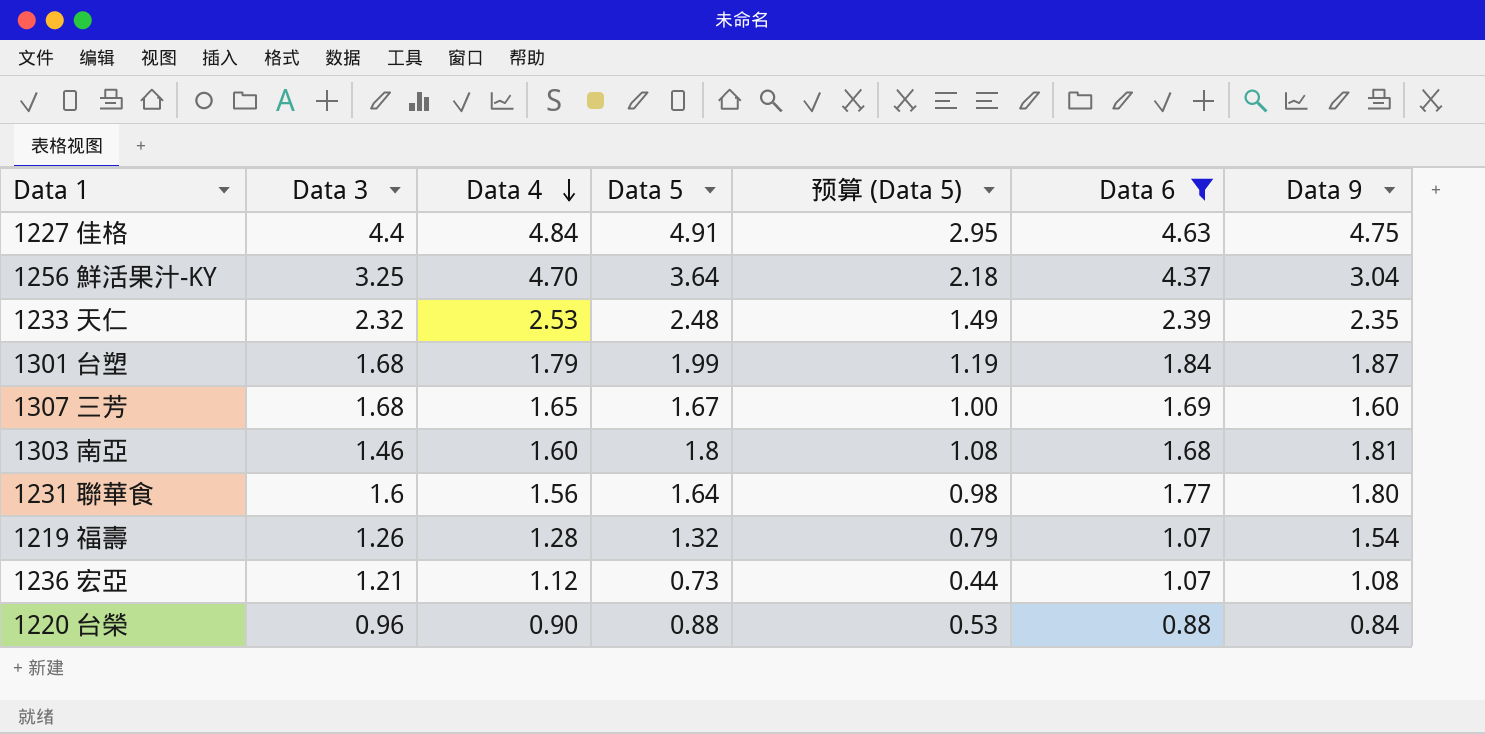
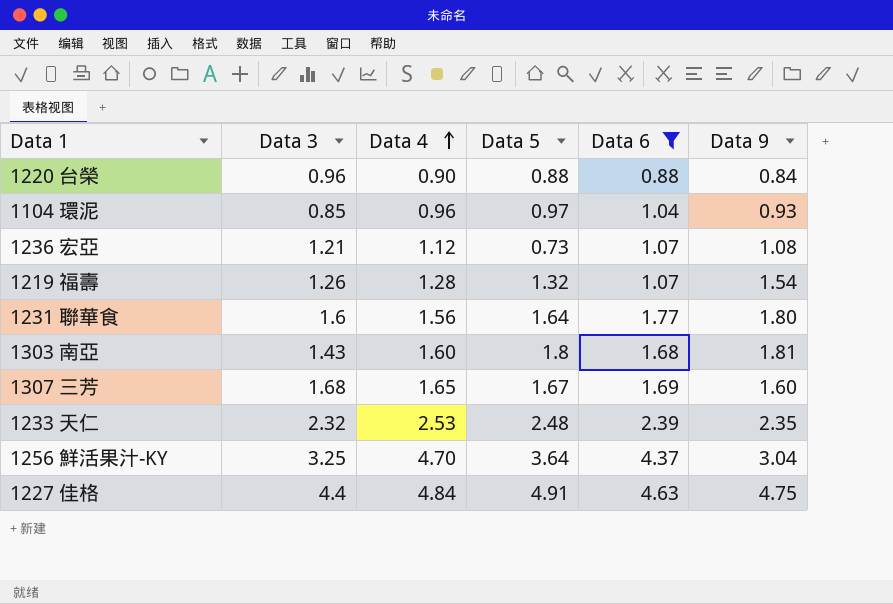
row order: Data 4 descending -> Data 4 ascending
column 预算 (Data 5) | formula: [Data 5] * 0.6 -> none
row 1301 台塑: 1.68 | 1.79 | 1.99 | 1.19 | 1.84 | 1.87 -> none
row 1104 環泥: none -> 0.85 | 0.96 | 0.97 | 1.04 | 0.93
1303 南亞 | Data 3: 1.46 -> 1.43

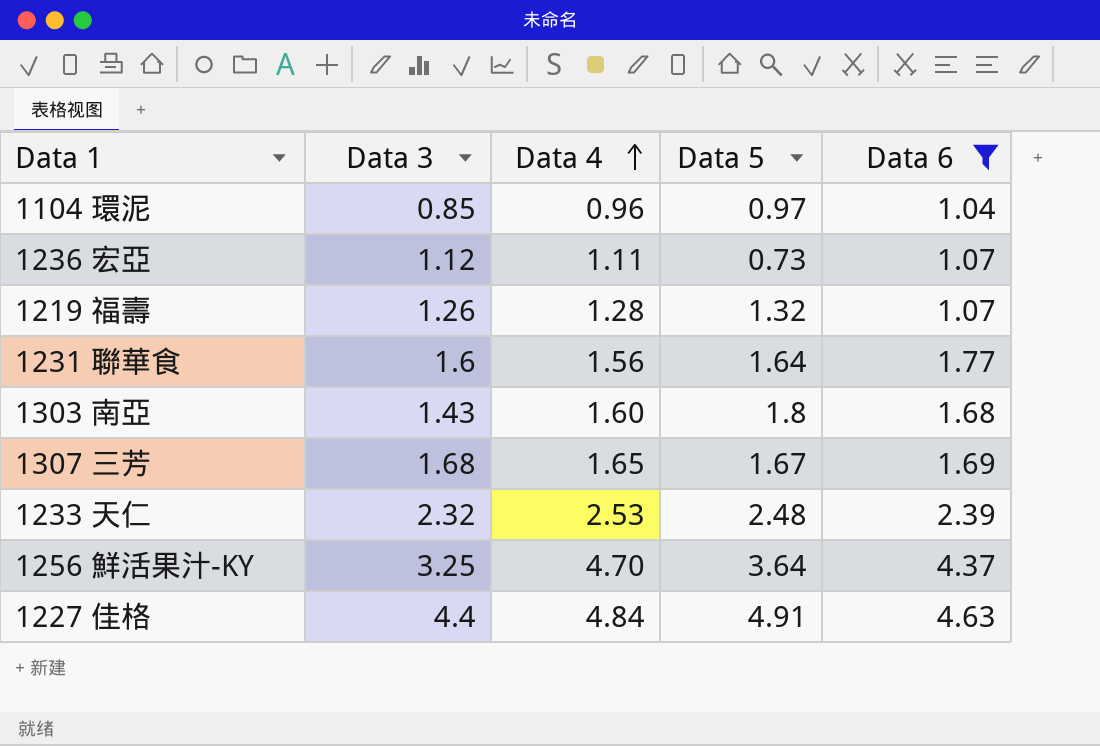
column Data 9 | position: 6 -> none
row 1220 台榮: 0.96 | 0.90 | 0.88 | 0.88 | 0.84 -> none
1236 宏亞 | Data 3: 1.21 -> 1.12
1236 宏亞 | Data 4: 1.12 -> 1.11

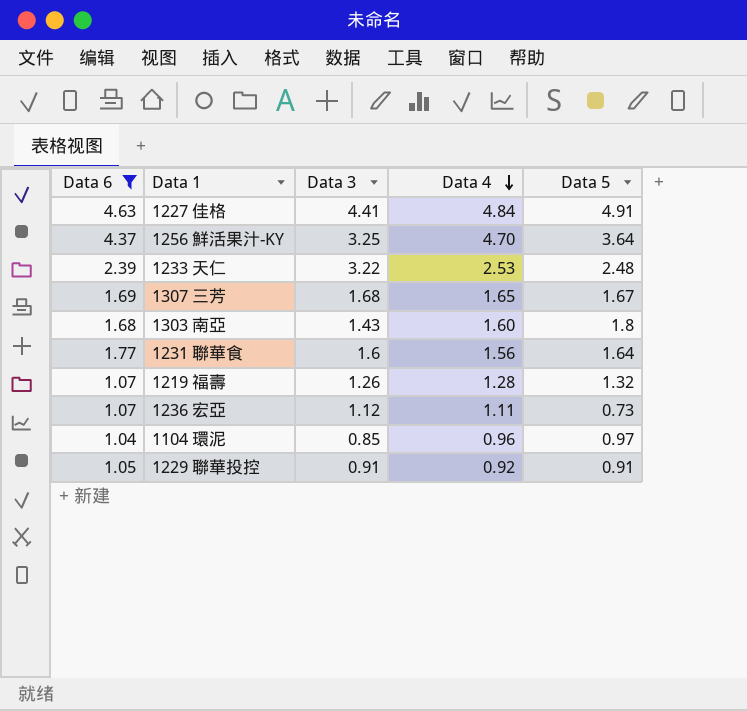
row order: Data 4 ascending -> Data 4 descending
column Data 6 | position: 5 -> 1
1227 佳格 | Data 3: 4.4 -> 4.41
1233 天仁 | Data 3: 2.32 -> 3.22
row 1229 聯華投控: none -> 1.05 | 0.91 | 0.92 | 0.91

